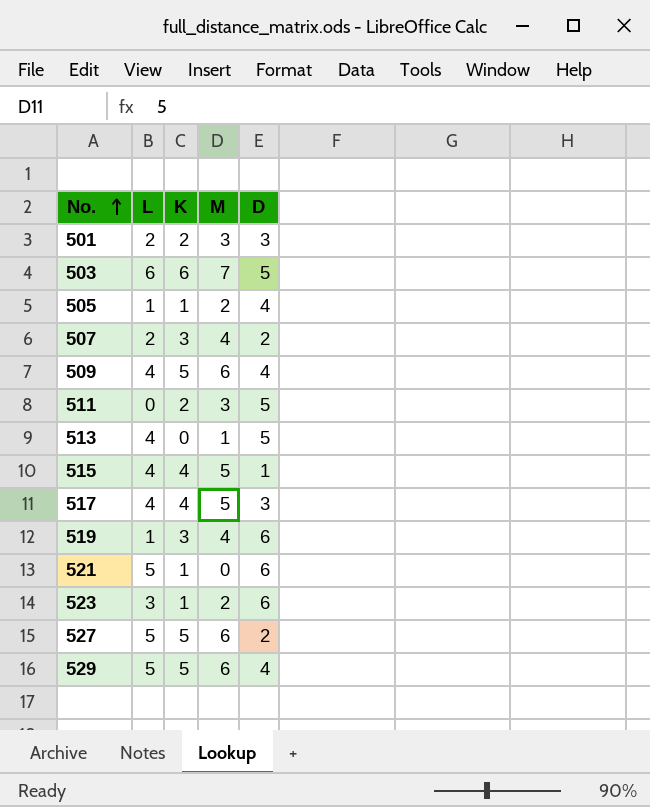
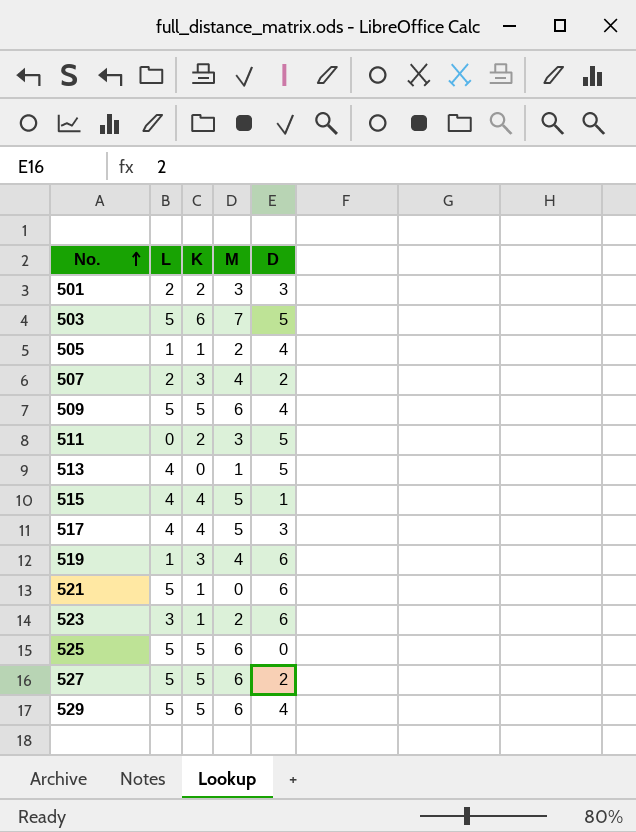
503 | L: 6 -> 5
509 | L: 4 -> 5
row 525: none -> 5 | 5 | 6 | 0

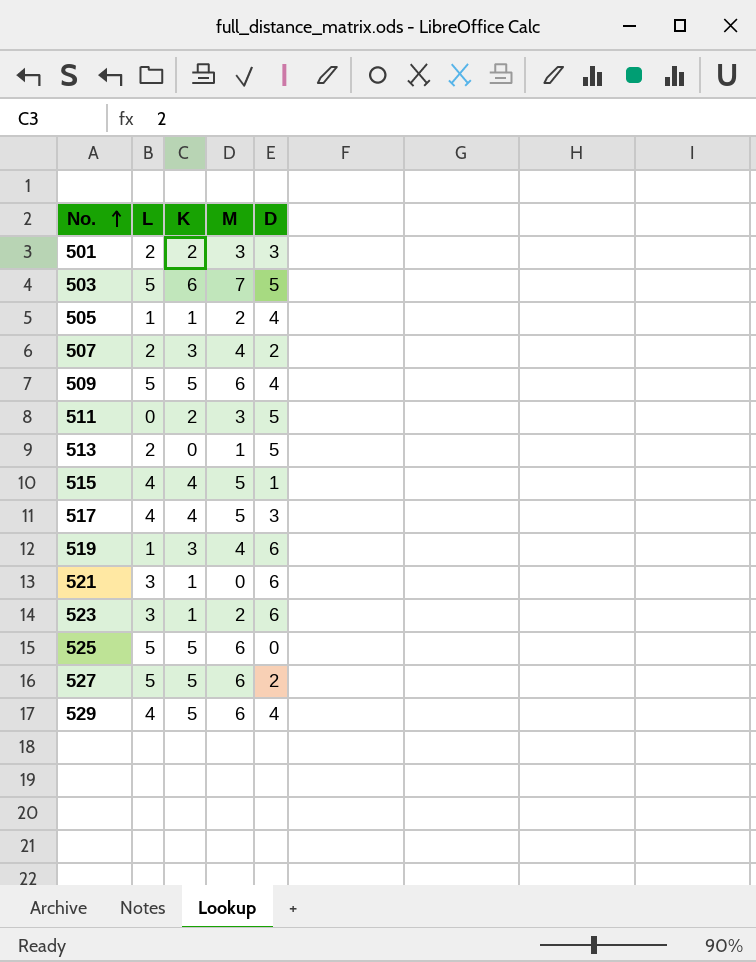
513 | L: 4 -> 2
521 | L: 5 -> 3
529 | L: 5 -> 4

